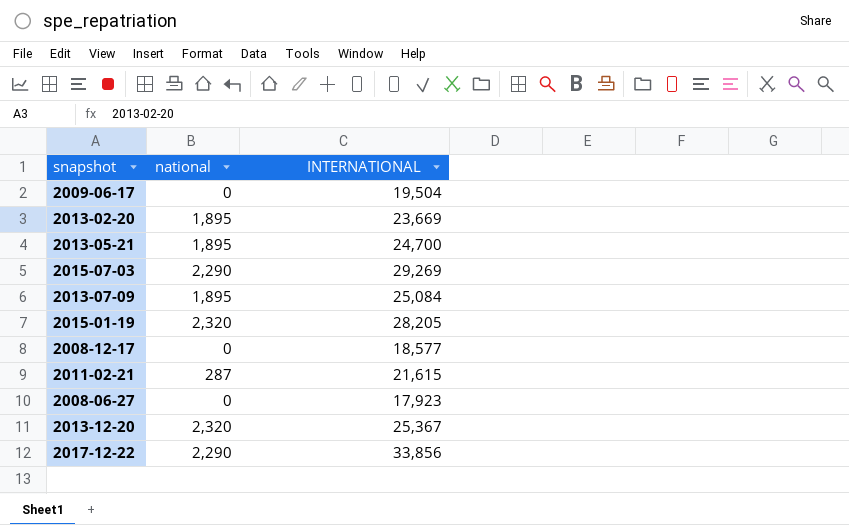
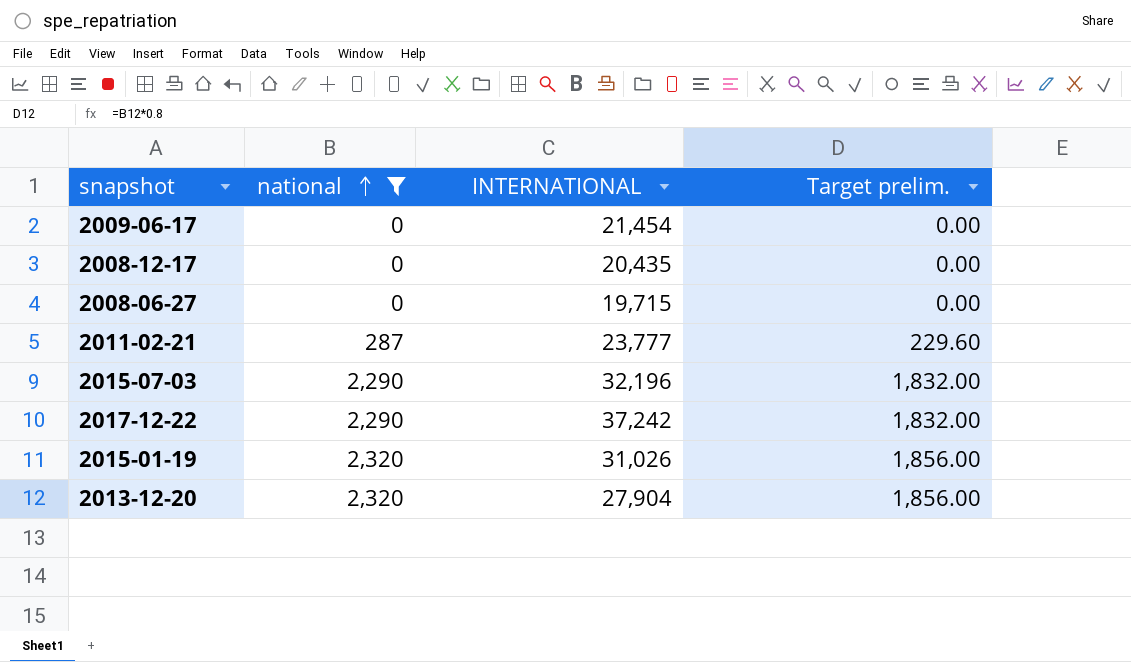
filter: none -> national != 1,895
row order: none -> national ascending
column Target prelim. | formula: none -> [national] * 0.8
2009-06-17 | INTERNATIONAL: 19,504 -> 21,454
2008-12-17 | INTERNATIONAL: 18,577 -> 20,435
2008-06-27 | INTERNATIONAL: 17,923 -> 19,715
2011-02-21 | INTERNATIONAL: 21,615 -> 23,777
2015-07-03 | INTERNATIONAL: 29,269 -> 32,196
2017-12-22 | INTERNATIONAL: 33,856 -> 37,242
2015-01-19 | INTERNATIONAL: 28,205 -> 31,026
2013-12-20 | INTERNATIONAL: 25,367 -> 27,904

